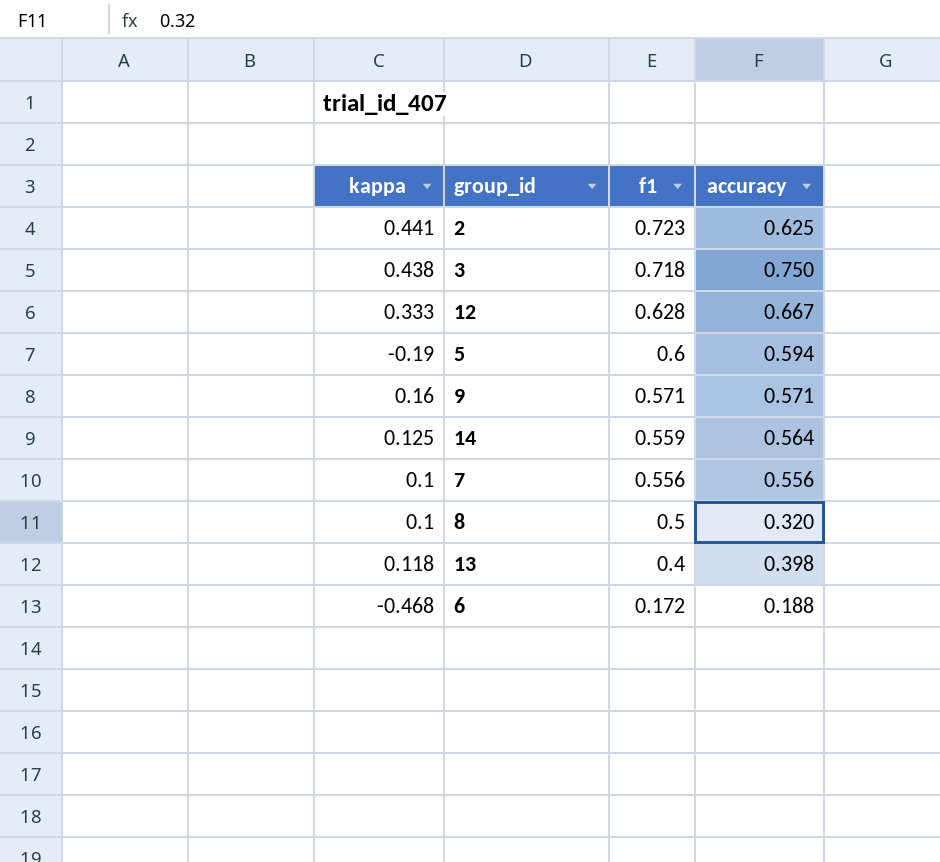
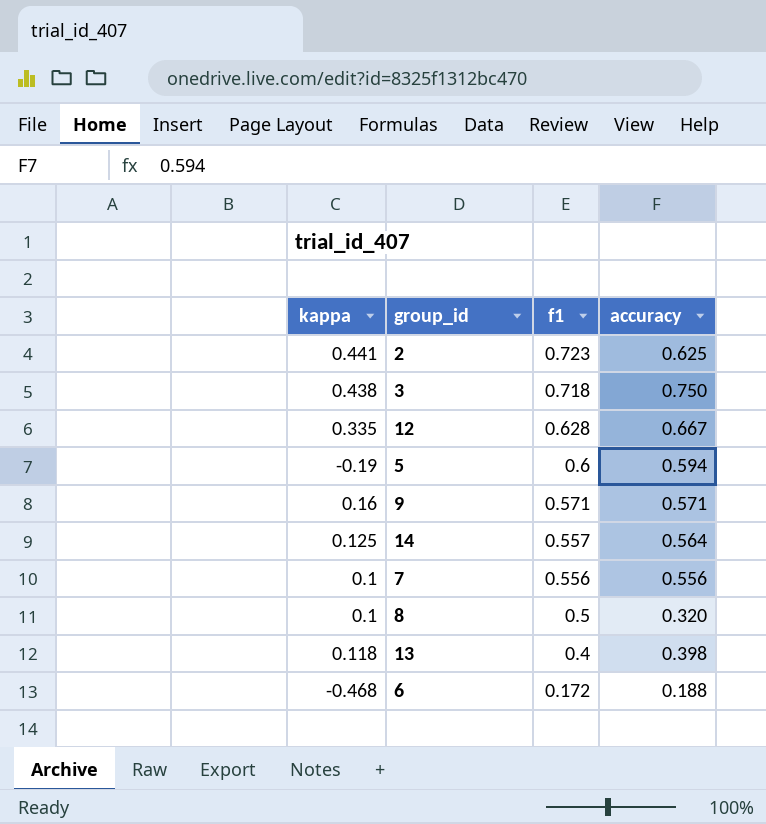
12 | kappa: 0.333 -> 0.335
14 | f1: 0.559 -> 0.557

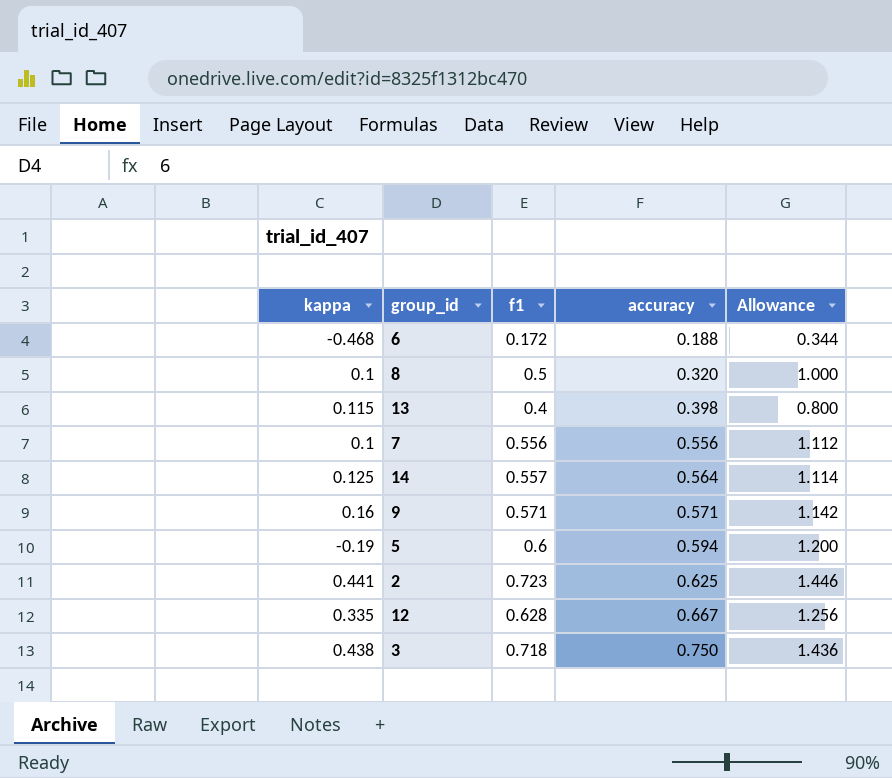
row order: f1 descending -> accuracy ascending
column Allowance | formula: none -> [f1] * 2
13 | kappa: 0.118 -> 0.115

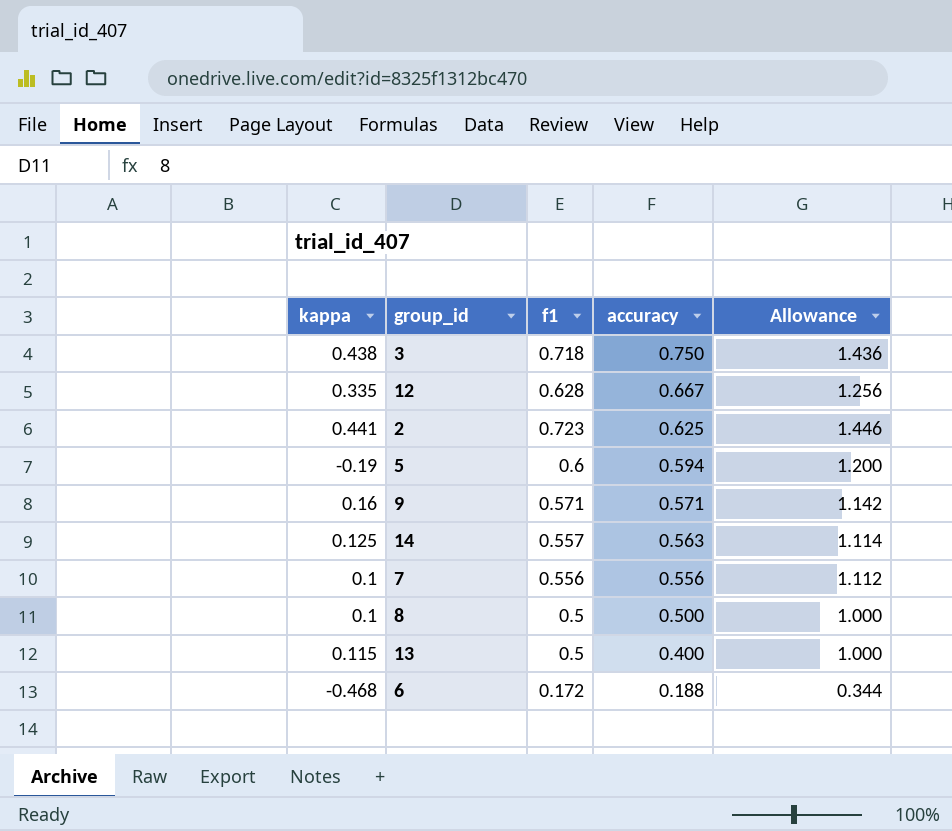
row order: accuracy ascending -> accuracy descending
14 | accuracy: 0.564 -> 0.563
8 | accuracy: 0.320 -> 0.500
13 | f1: 0.4 -> 0.5
13 | accuracy: 0.398 -> 0.400
13 | Allowance: 0.800 -> 1.000

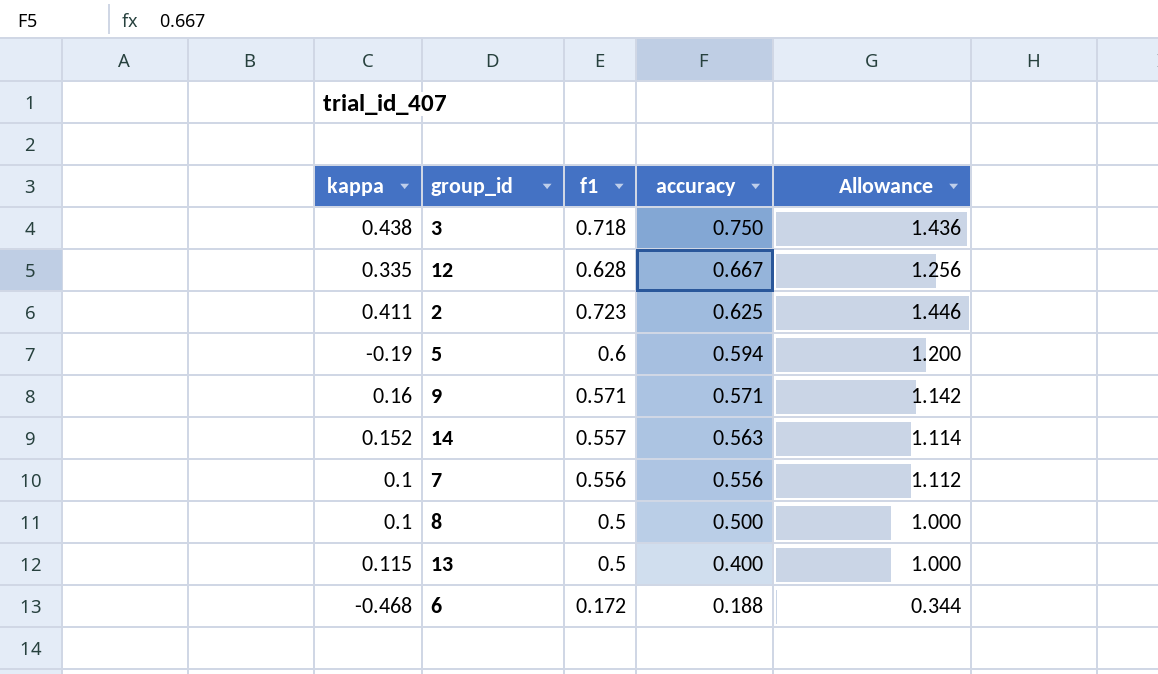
2 | kappa: 0.441 -> 0.411
14 | kappa: 0.125 -> 0.152

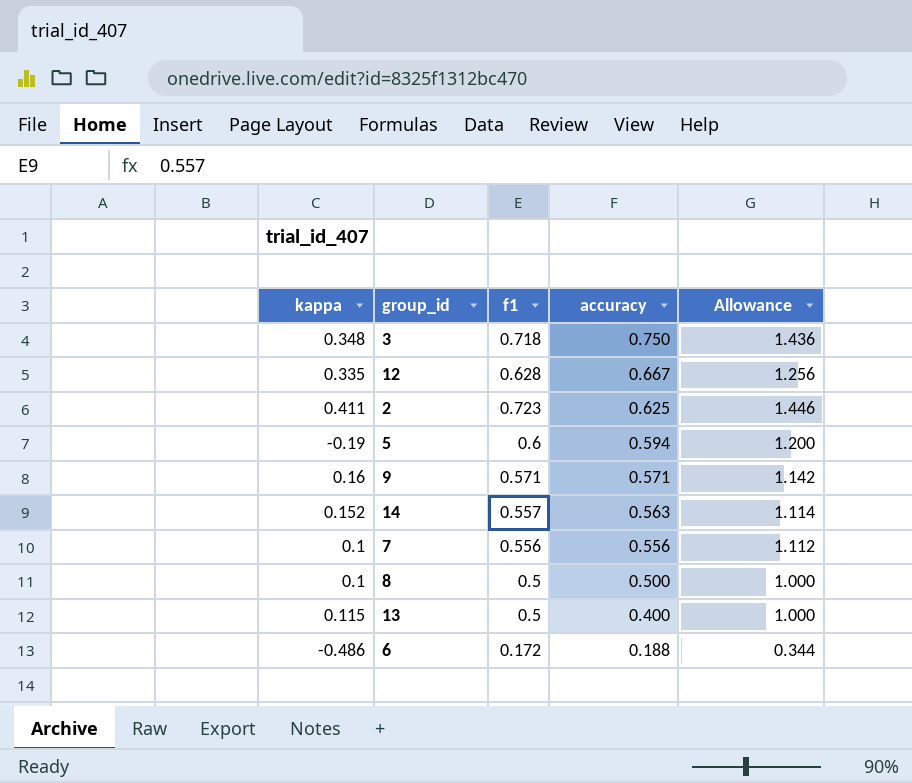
3 | kappa: 0.438 -> 0.348
6 | kappa: -0.468 -> -0.486

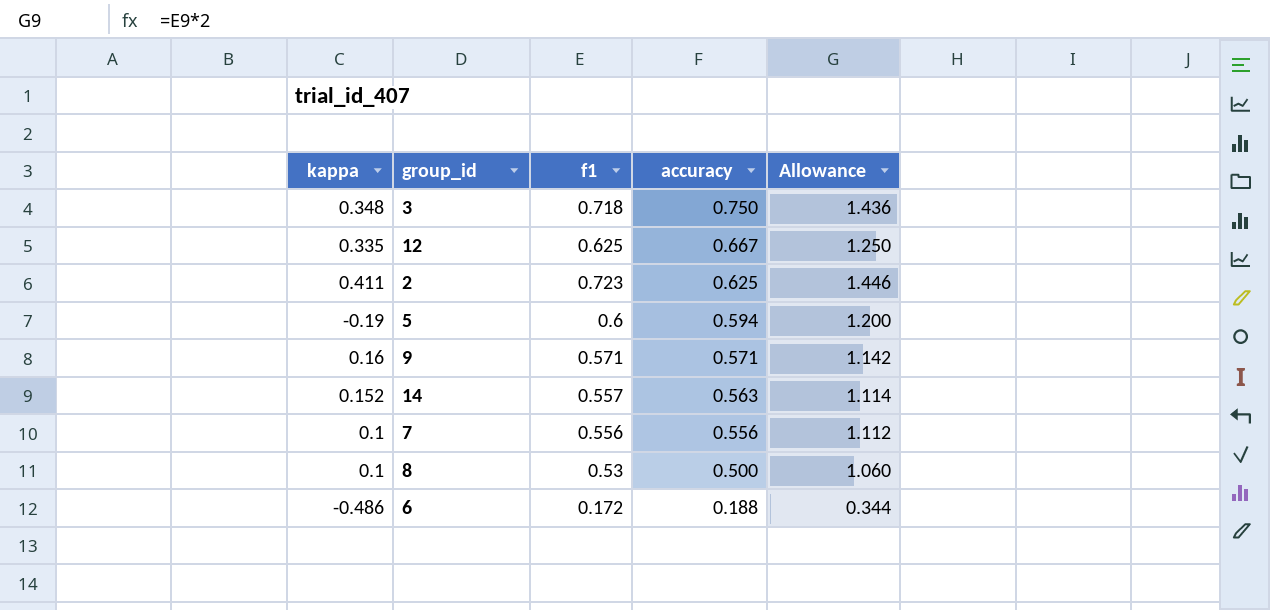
row 13: 0.115 | 0.5 | 0.400 | 1.000 -> none
12 | f1: 0.628 -> 0.625
12 | Allowance: 1.256 -> 1.250
8 | f1: 0.5 -> 0.53
8 | Allowance: 1.000 -> 1.060

